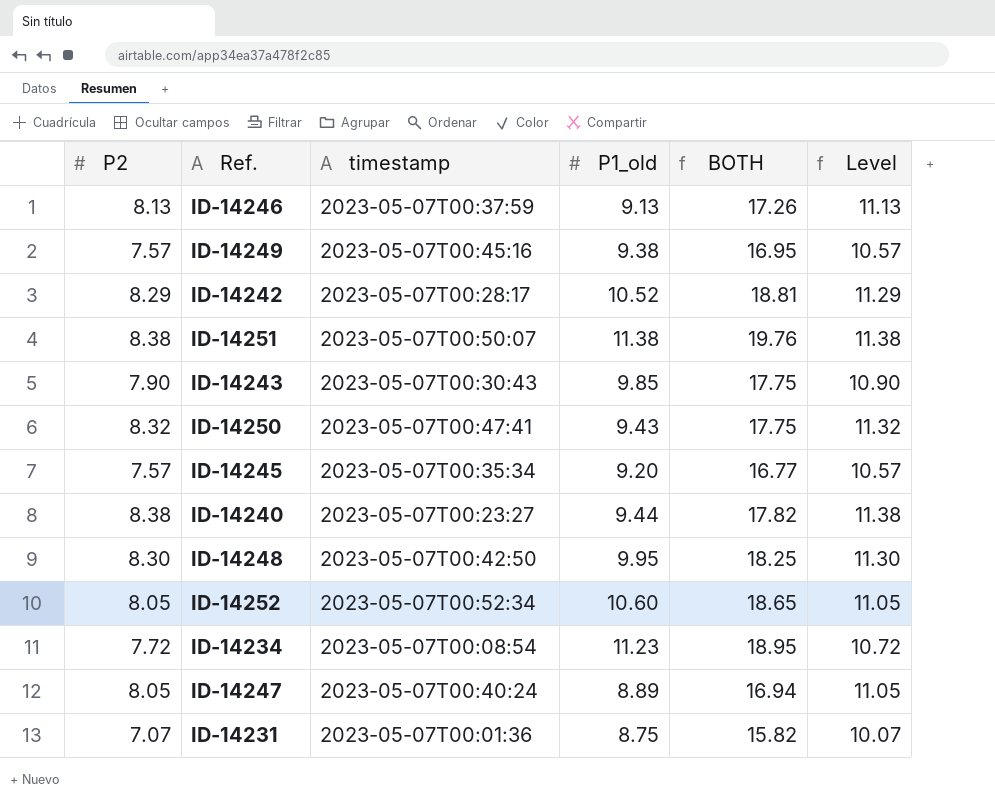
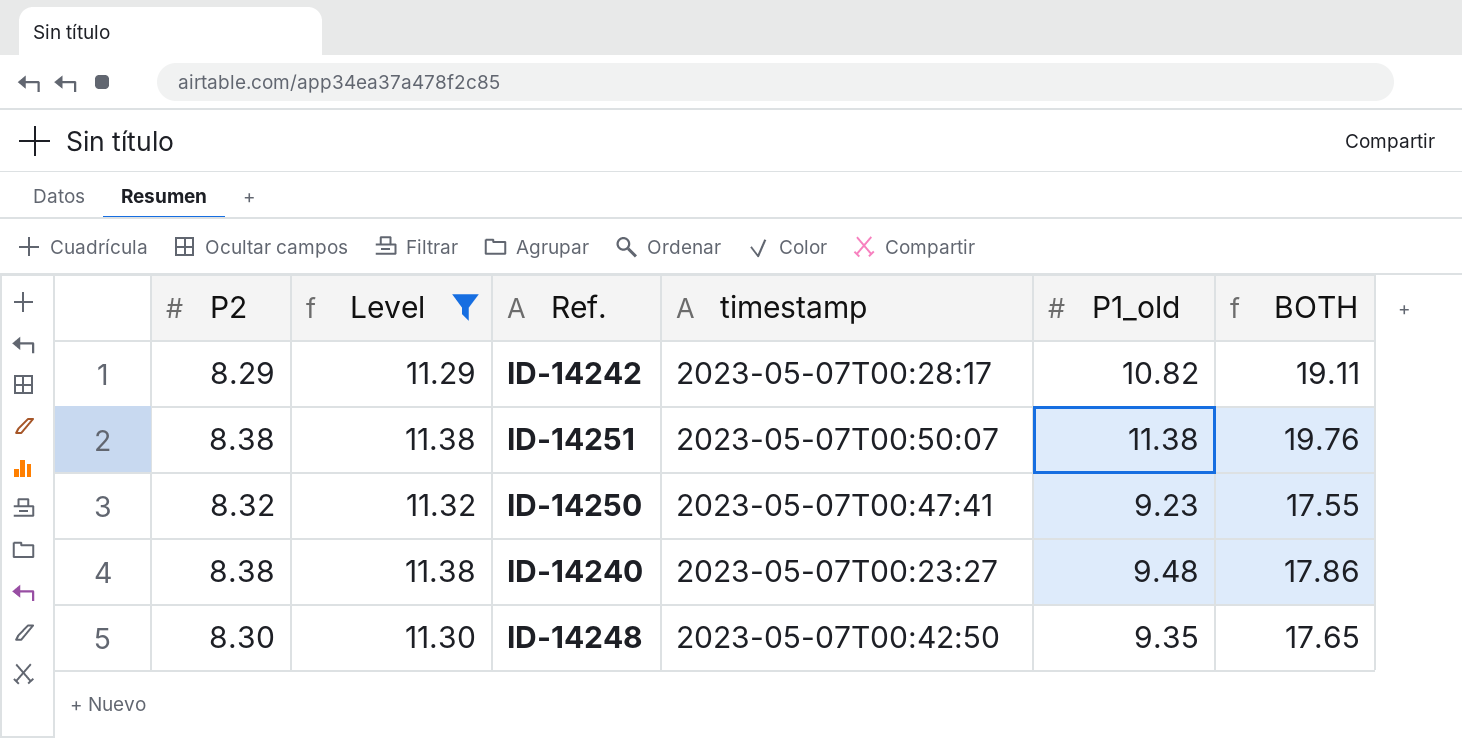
filter: none -> Level >= 11.29
column Level | position: 6 -> 2
ID-14242 | P1_old: 10.52 -> 10.82
ID-14242 | BOTH: 18.81 -> 19.11
ID-14250 | P1_old: 9.43 -> 9.23
ID-14250 | BOTH: 17.75 -> 17.55
ID-14240 | P1_old: 9.44 -> 9.48
ID-14240 | BOTH: 17.82 -> 17.86
ID-14248 | P1_old: 9.95 -> 9.35
ID-14248 | BOTH: 18.25 -> 17.65

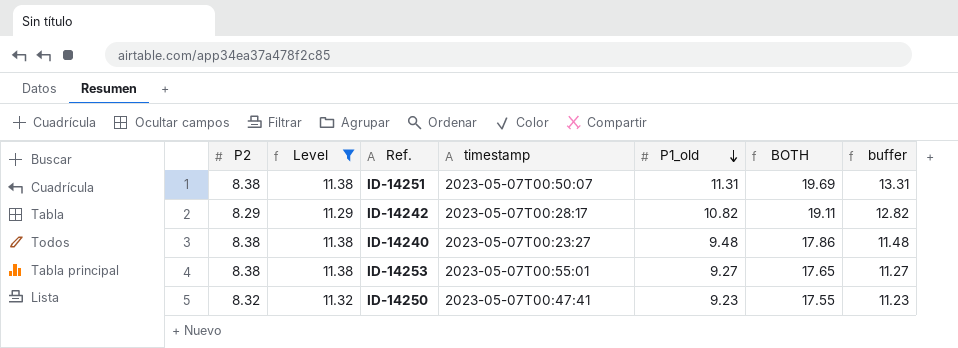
row order: none -> P1_old descending
column buffer | formula: none -> [P1_old] + 2
row ID-14248: 8.30 | 11.30 | 2023-05-07T00:42:50 | 9.35 | 17.65 -> none
ID-14251 | P1_old: 11.38 -> 11.31
ID-14251 | BOTH: 19.76 -> 19.69
row ID-14253: none -> 8.38 | 11.38 | 2023-05-07T00:55:01 | 9.27 | 17.65 | 11.27

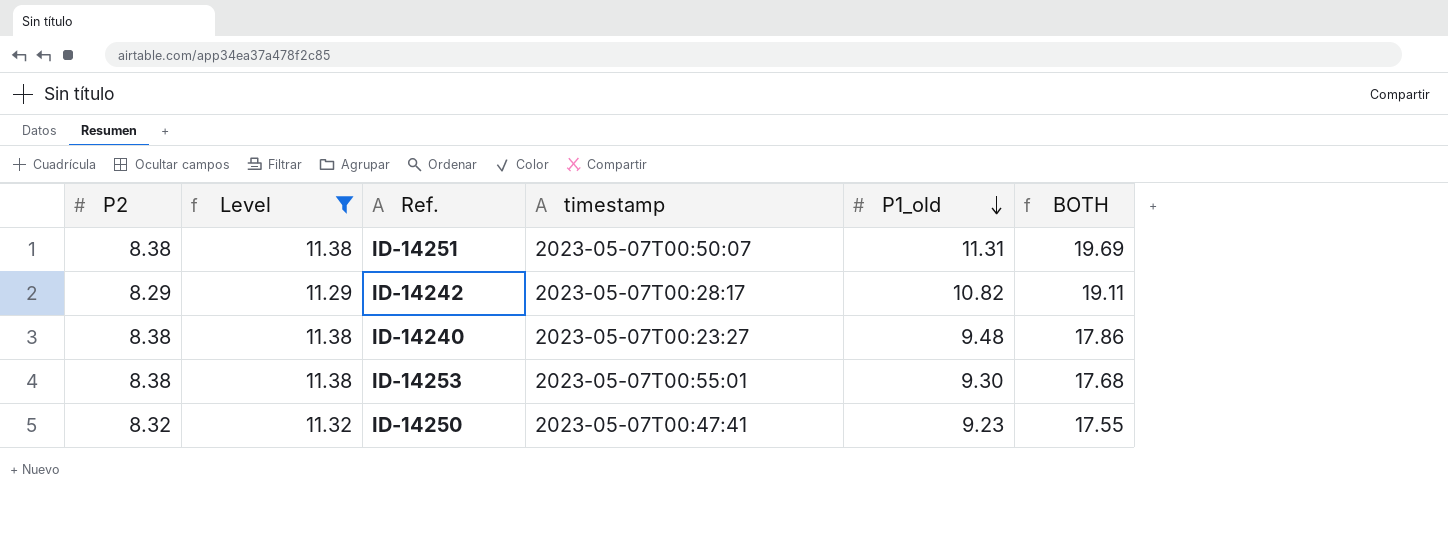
column buffer | formula: [P1_old] + 2 -> none
ID-14253 | P1_old: 9.27 -> 9.30
ID-14253 | BOTH: 17.65 -> 17.68

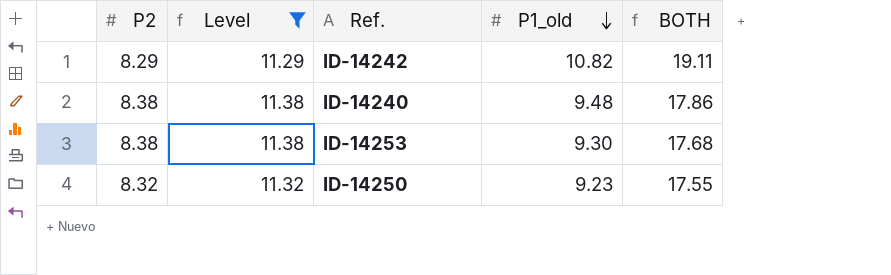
column timestamp | position: 4 -> none
row ID-14251: 8.38 | 11.38 | 2023-05-07T00:50:07 | 11.31 | 19.69 -> none

